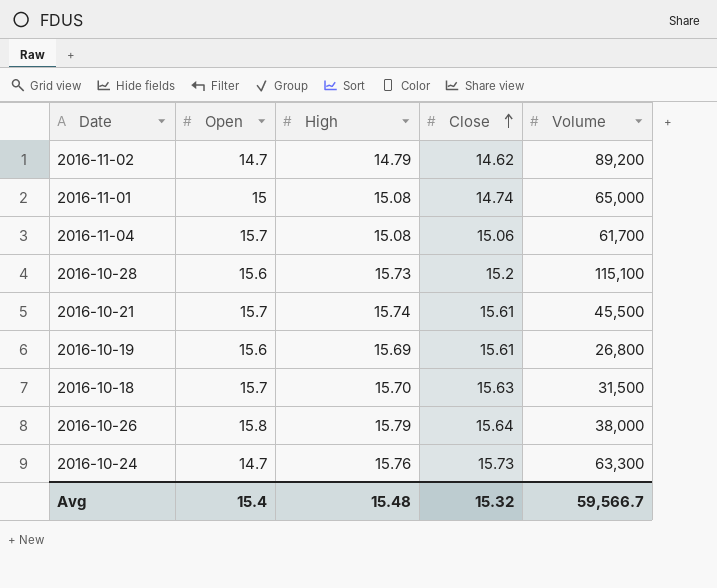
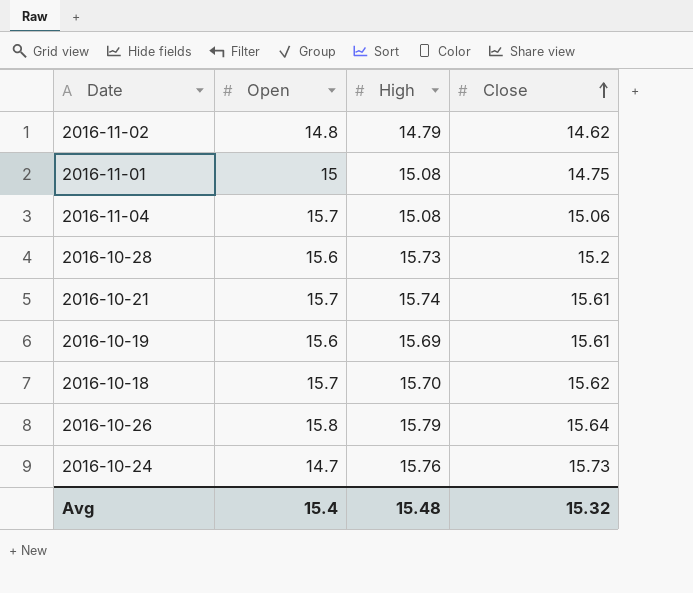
column Volume | position: 5 -> none
2016-11-02 | Open: 14.7 -> 14.8
2016-11-01 | Close: 14.74 -> 14.75
2016-10-18 | Close: 15.63 -> 15.62

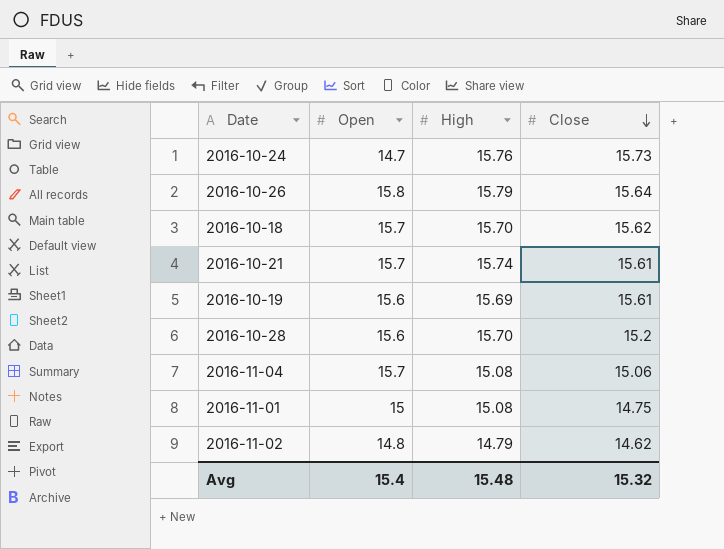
row order: Close ascending -> Close descending
2016-10-28 | High: 15.73 -> 15.70

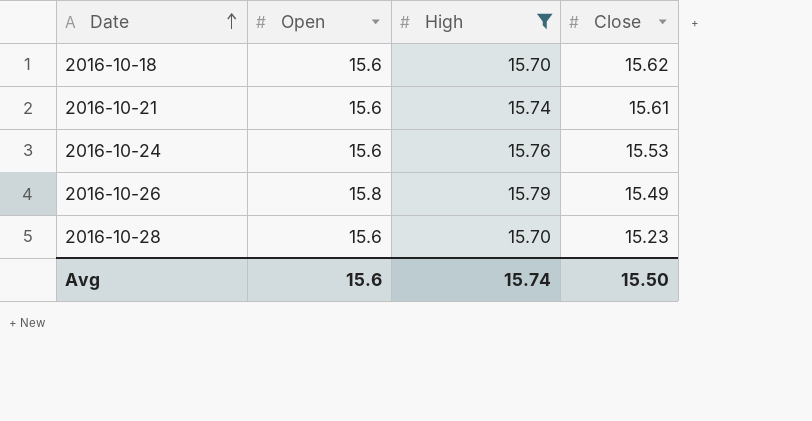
filter: none -> High >= 15.70
row order: Close descending -> Date ascending
2016-10-18 | Open: 15.7 -> 15.6
2016-10-21 | Open: 15.7 -> 15.6
2016-10-24 | Open: 14.7 -> 15.6
2016-10-24 | Close: 15.73 -> 15.53
2016-10-26 | Close: 15.64 -> 15.49
2016-10-28 | Close: 15.2 -> 15.23
Avg | Open: 15.4 -> 15.6
Avg | High: 15.48 -> 15.74
Avg | Close: 15.32 -> 15.50

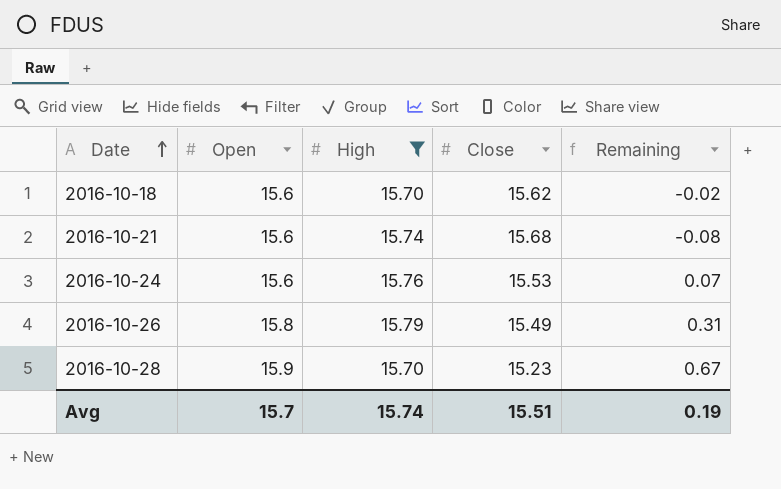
column Remaining | formula: none -> [Open] - [Close]
2016-10-21 | Close: 15.61 -> 15.68
2016-10-28 | Open: 15.6 -> 15.9
Avg | Open: 15.6 -> 15.7
Avg | Close: 15.50 -> 15.51

